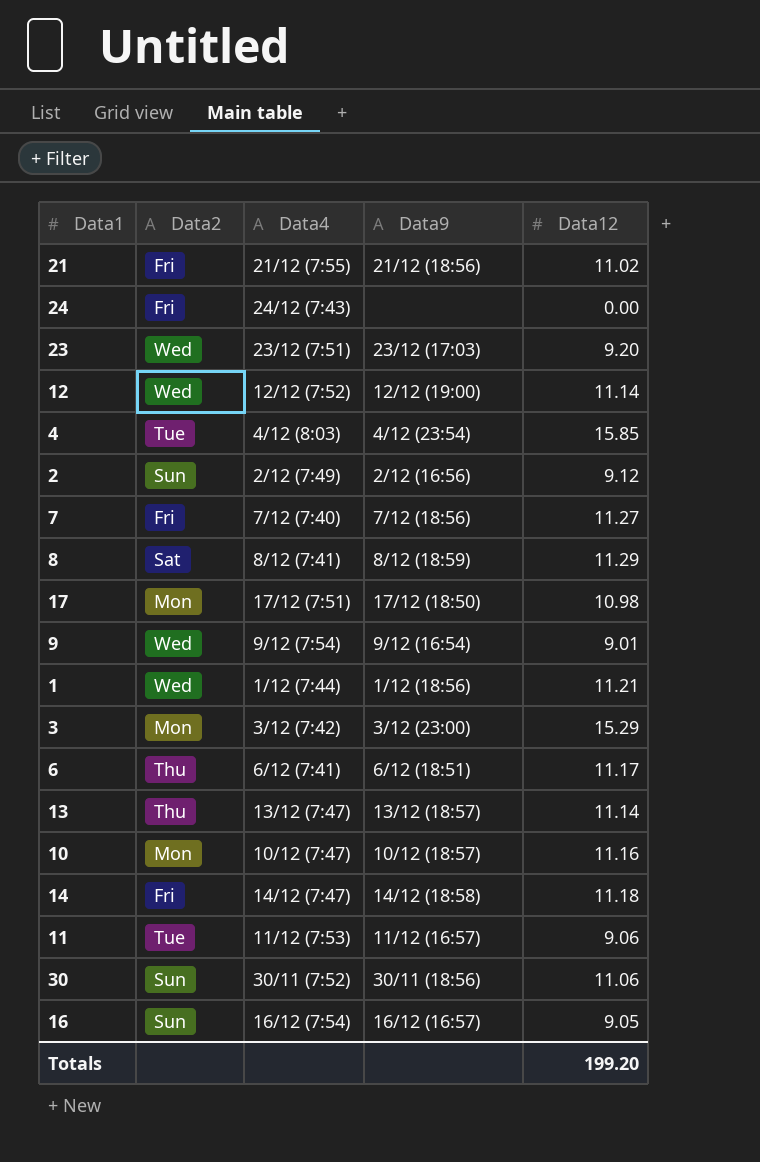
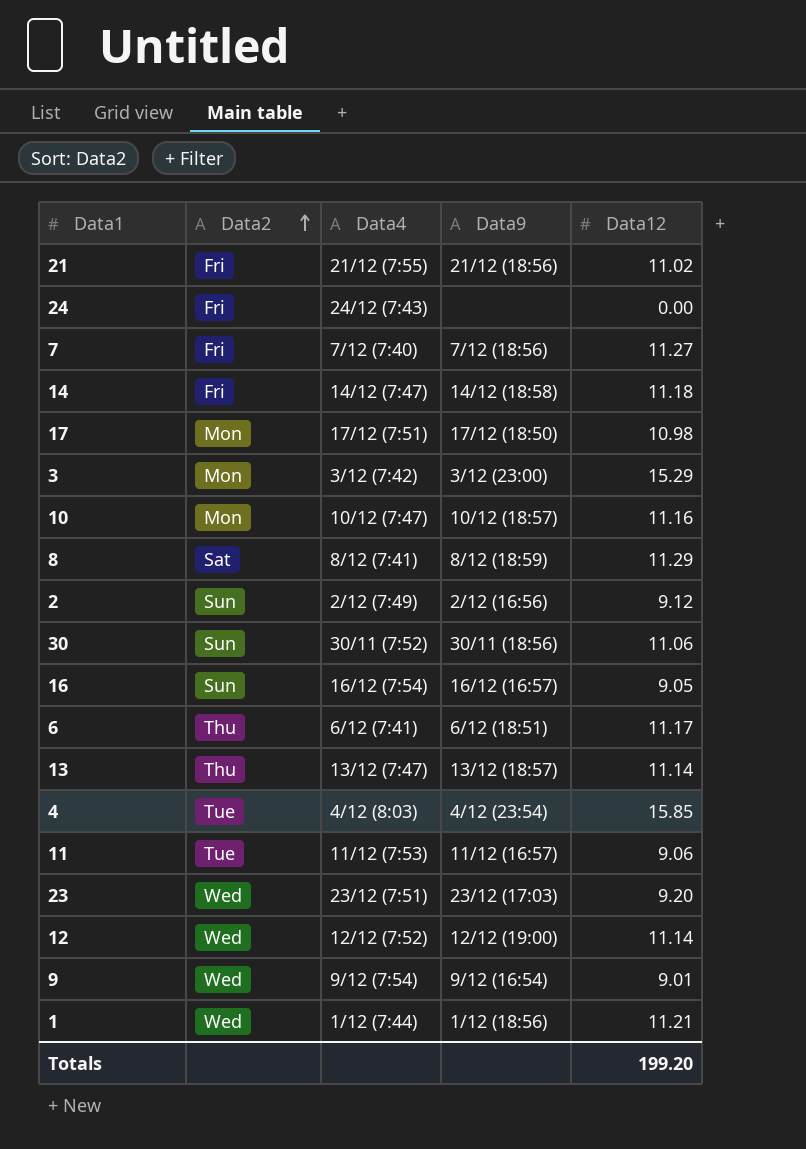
row order: none -> Data2 ascending

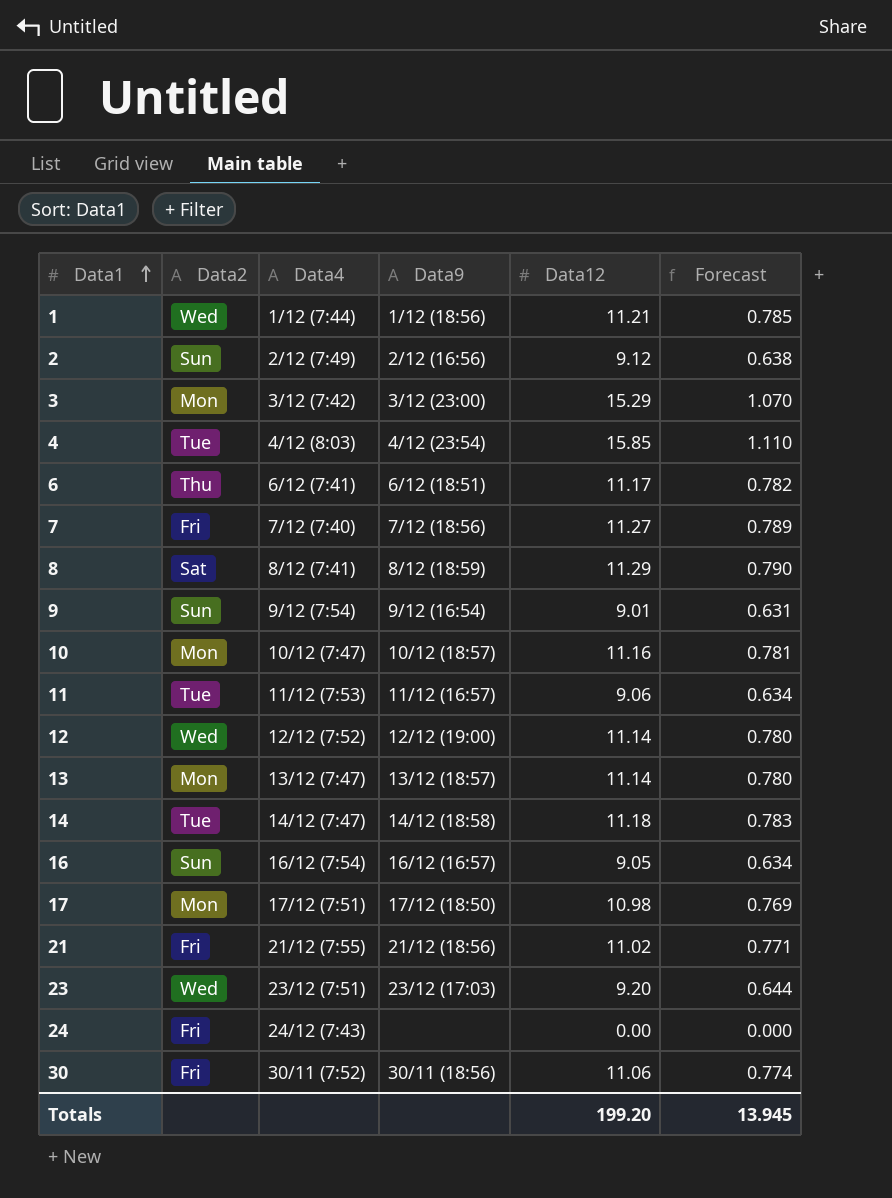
row order: Data2 ascending -> Data1 ascending
column Forecast | formula: none -> [Data12] * 0.07
9 | Data2: Wed -> Sun
13 | Data2: Thu -> Mon
14 | Data2: Fri -> Tue
30 | Data2: Sun -> Fri

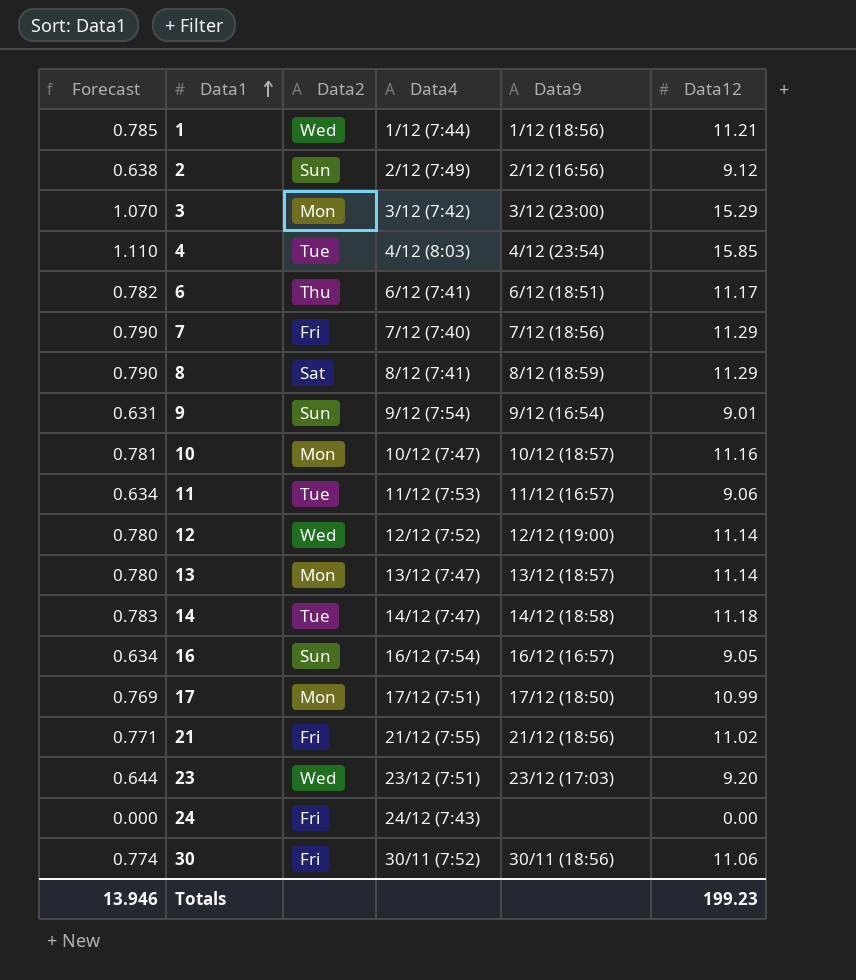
column Forecast | position: 6 -> 1
7 | Forecast: 0.789 -> 0.790
7 | Data12: 11.27 -> 11.29
17 | Data12: 10.98 -> 10.99
Totals | Forecast: 13.945 -> 13.946
Totals | Data12: 199.20 -> 199.23

